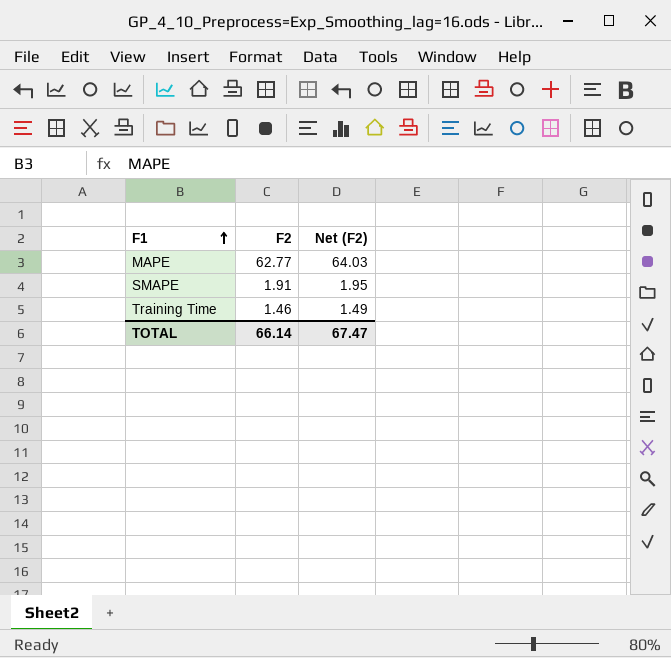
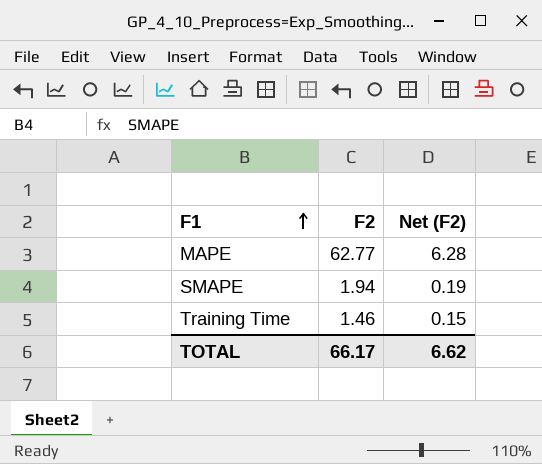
column Net (F2) | formula: [F2] * 1.02 -> [F2] * 0.1
SMAPE | F2: 1.91 -> 1.94
TOTAL | F2: 66.14 -> 66.17
TOTAL | Net (F2): 67.47 -> 6.62

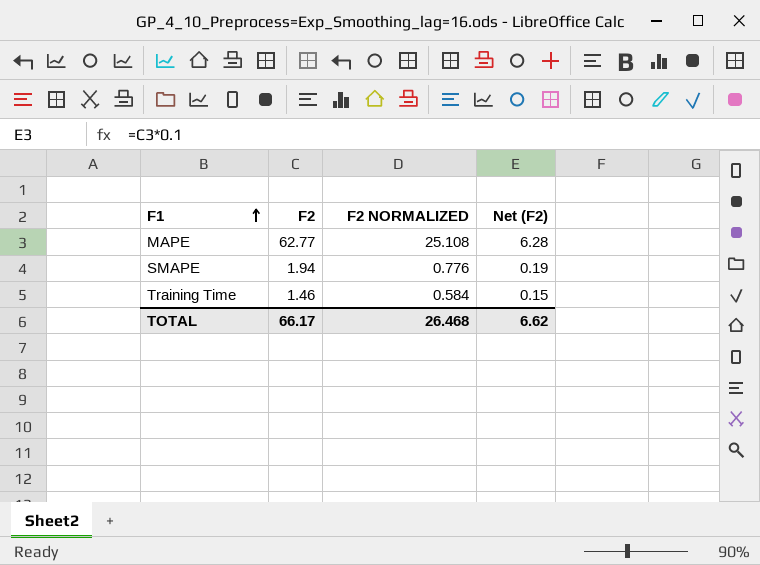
column F2 NORMALIZED | formula: none -> [F2] * 0.4

